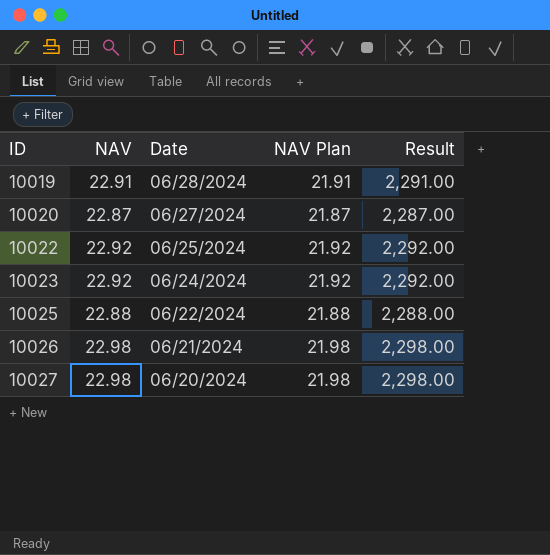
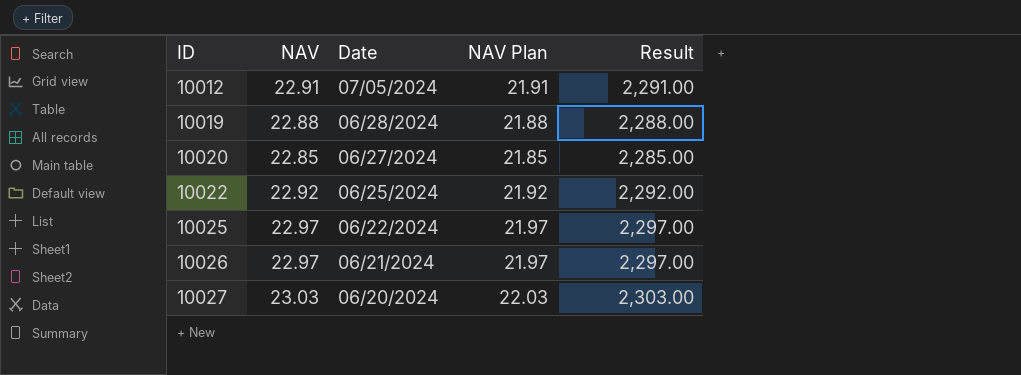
row 10023: 22.92 | 06/24/2024 | 21.92 | 2,292.00 -> none
row 10012: none -> 22.91 | 07/05/2024 | 21.91 | 2,291.00
10019 | NAV: 22.91 -> 22.88
10019 | NAV Plan: 21.91 -> 21.88
10019 | Result: 2,291.00 -> 2,288.00
10020 | NAV: 22.87 -> 22.85
10020 | NAV Plan: 21.87 -> 21.85
10020 | Result: 2,287.00 -> 2,285.00
10025 | NAV: 22.88 -> 22.97
10025 | NAV Plan: 21.88 -> 21.97
10025 | Result: 2,288.00 -> 2,297.00
10026 | NAV: 22.98 -> 22.97
10026 | NAV Plan: 21.98 -> 21.97
10026 | Result: 2,298.00 -> 2,297.00
10027 | NAV: 22.98 -> 23.03
10027 | NAV Plan: 21.98 -> 22.03
10027 | Result: 2,298.00 -> 2,303.00

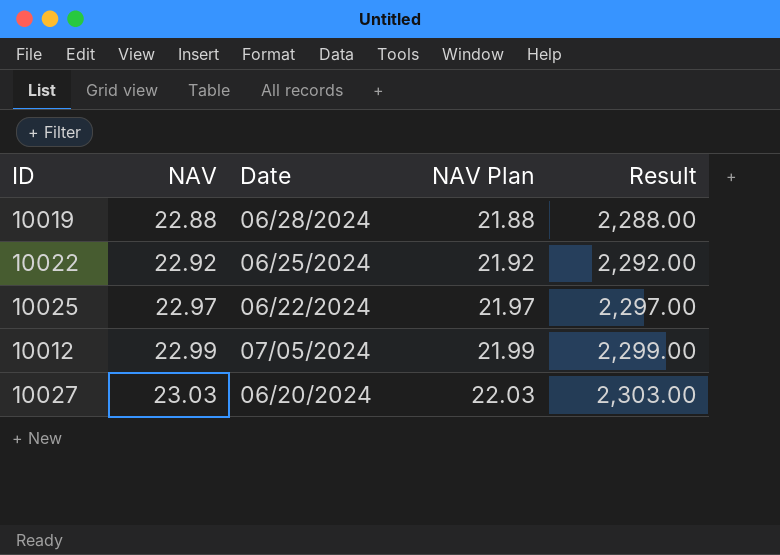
row order: ID ascending -> NAV ascending
row 10020: 22.85 | 06/27/2024 | 21.85 | 2,285.00 -> none
row 10026: 22.97 | 06/21/2024 | 21.97 | 2,297.00 -> none
10012 | NAV: 22.91 -> 22.99
10012 | NAV Plan: 21.91 -> 21.99
10012 | Result: 2,291.00 -> 2,299.00

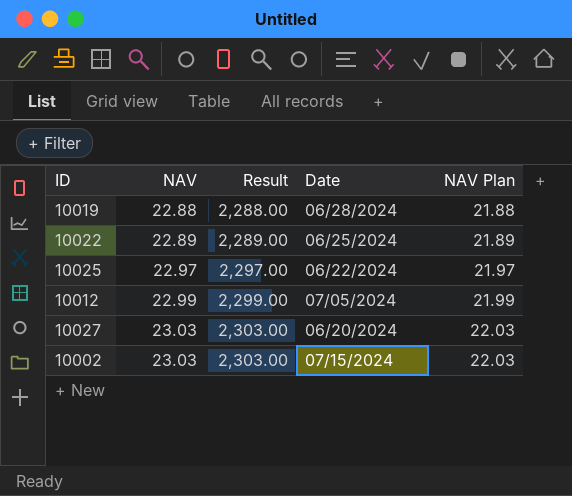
column Result | position: 5 -> 3
10022 | NAV: 22.92 -> 22.89
10022 | Result: 2,292.00 -> 2,289.00
10022 | NAV Plan: 21.92 -> 21.89
row 10002: none -> 23.03 | 2,303.00 | 07/15/2024 | 22.03

